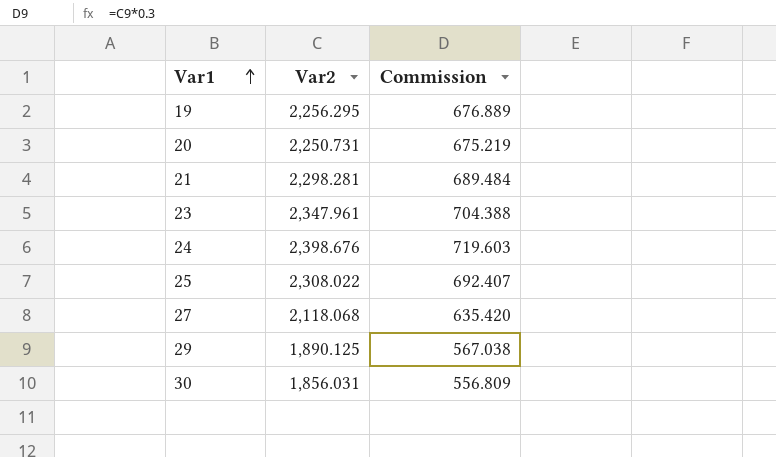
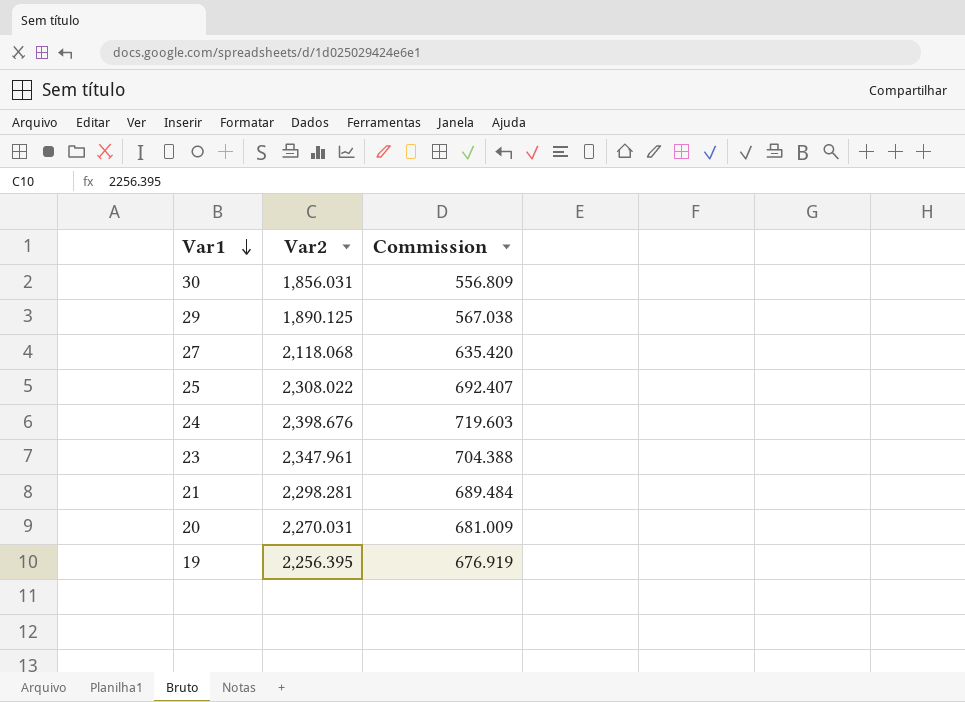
row order: Var1 ascending -> Var1 descending
20 | Var2: 2,250.731 -> 2,270.031
20 | Commission: 675.219 -> 681.009
19 | Var2: 2,256.295 -> 2,256.395
19 | Commission: 676.889 -> 676.919

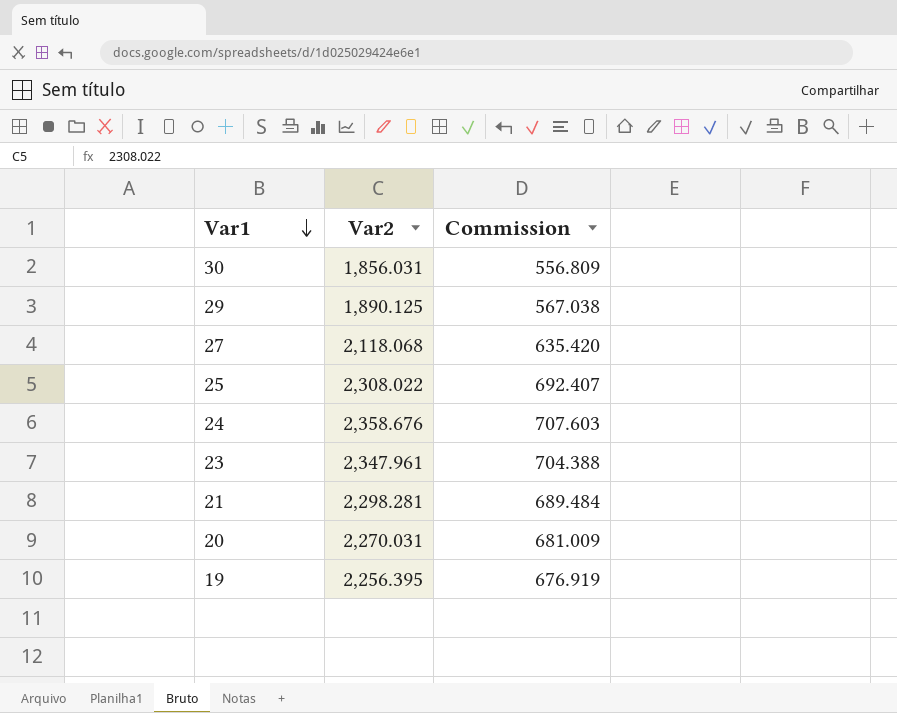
24 | Var2: 2,398.676 -> 2,358.676
24 | Commission: 719.603 -> 707.603

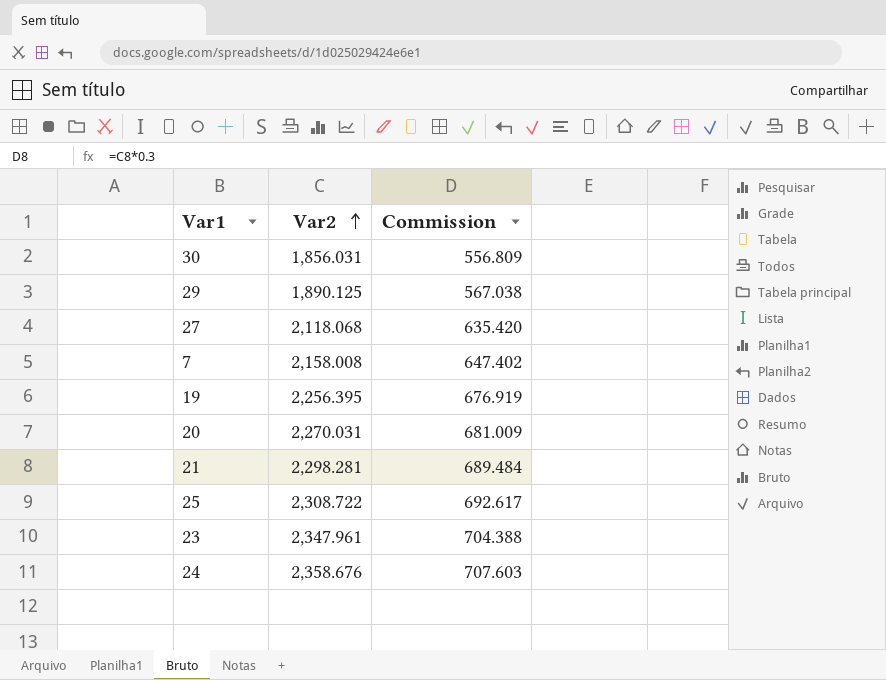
row order: Var1 descending -> Var2 ascending
row 7: none -> 2,158.008 | 647.402
25 | Var2: 2,308.022 -> 2,308.722
25 | Commission: 692.407 -> 692.617

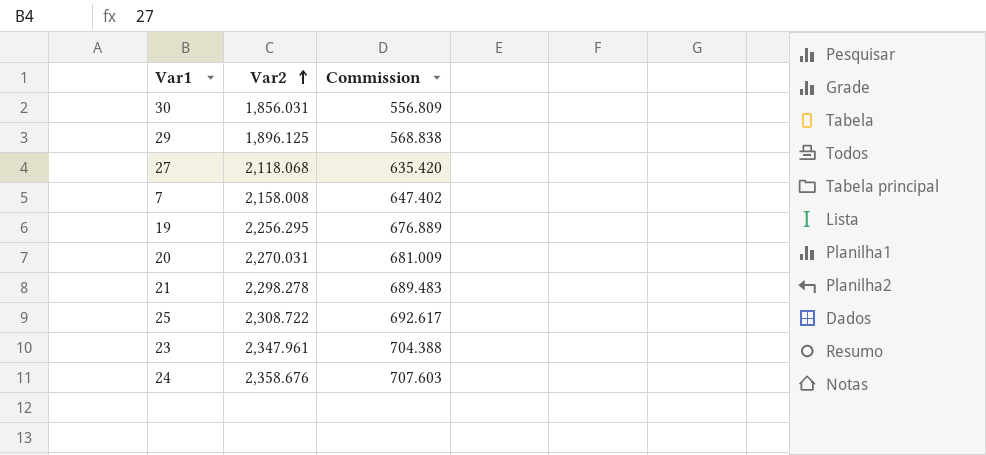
29 | Var2: 1,890.125 -> 1,896.125
29 | Commission: 567.038 -> 568.838
19 | Var2: 2,256.395 -> 2,256.295
19 | Commission: 676.919 -> 676.889
21 | Var2: 2,298.281 -> 2,298.278
21 | Commission: 689.484 -> 689.483

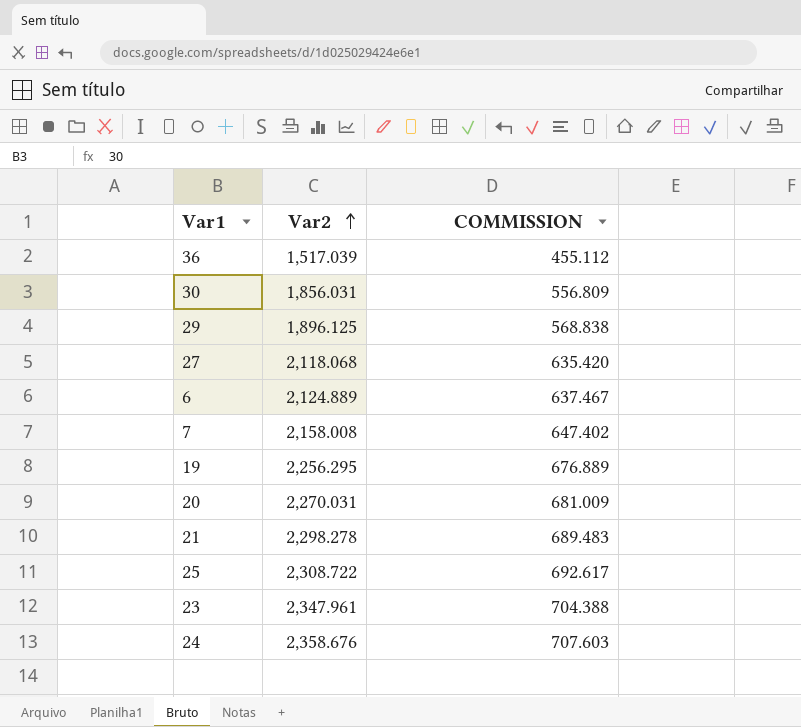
column name: Commission -> COMMISSION
row 36: none -> 1,517.039 | 455.112
row 6: none -> 2,124.889 | 637.467

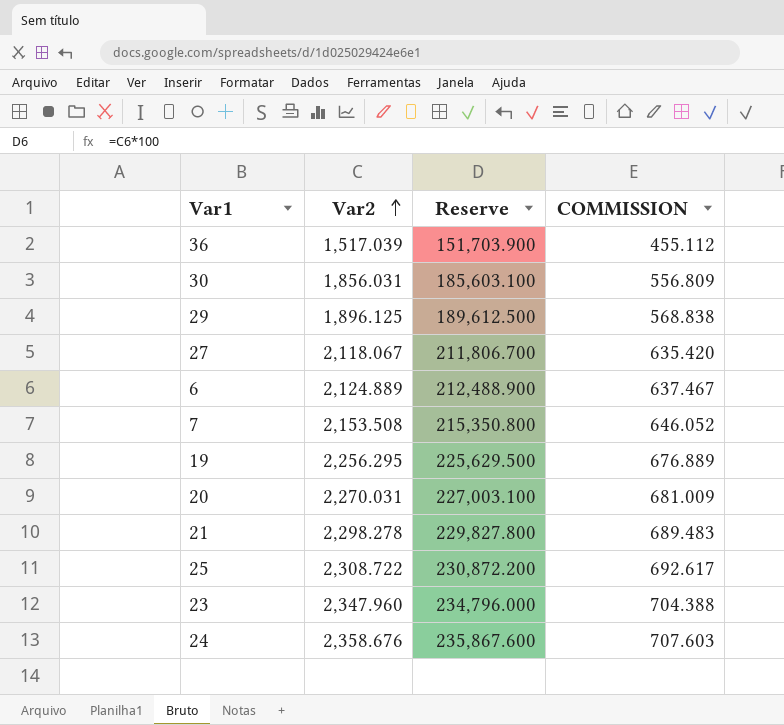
column Reserve | formula: none -> [Var2] * 100
27 | Var2: 2,118.068 -> 2,118.067
7 | Var2: 2,158.008 -> 2,153.508
7 | COMMISSION: 647.402 -> 646.052
23 | Var2: 2,347.961 -> 2,347.960

